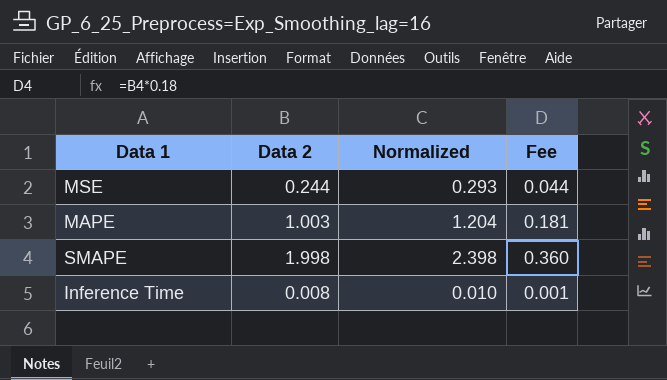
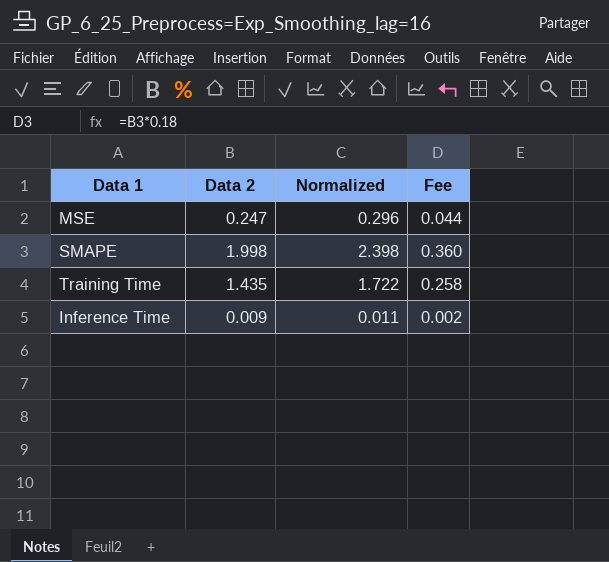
row MAPE: 1.003 | 1.204 | 0.181 -> none
MSE | Data 2: 0.244 -> 0.247
MSE | Normalized: 0.293 -> 0.296
row Training Time: none -> 1.435 | 1.722 | 0.258
Inference Time | Data 2: 0.008 -> 0.009
Inference Time | Normalized: 0.010 -> 0.011
Inference Time | Fee: 0.001 -> 0.002

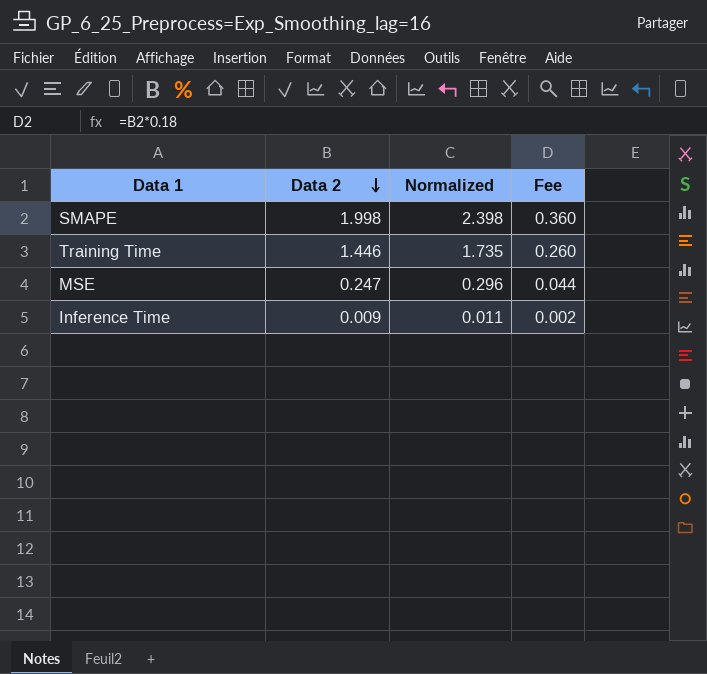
row order: none -> Data 2 descending
Training Time | Data 2: 1.435 -> 1.446
Training Time | Normalized: 1.722 -> 1.735
Training Time | Fee: 0.258 -> 0.260

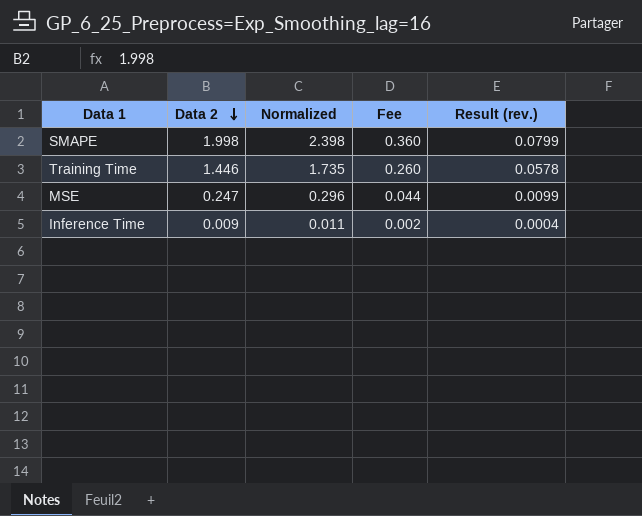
column Result (rev.) | formula: none -> [Data 2] * 0.04

